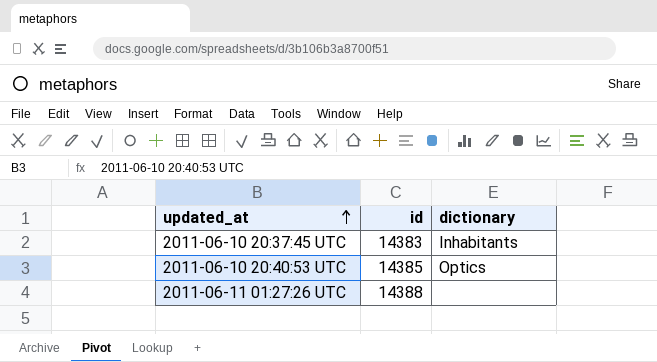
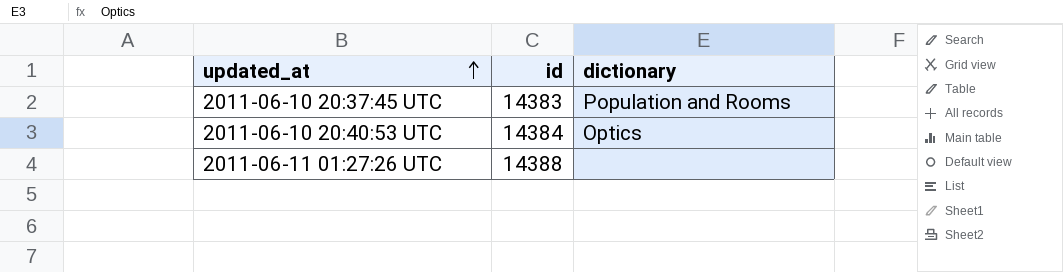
2011-06-10 20:37:45 UTC | dictionary: Inhabitants -> Population and Rooms
2011-06-10 20:40:53 UTC | id: 14385 -> 14384

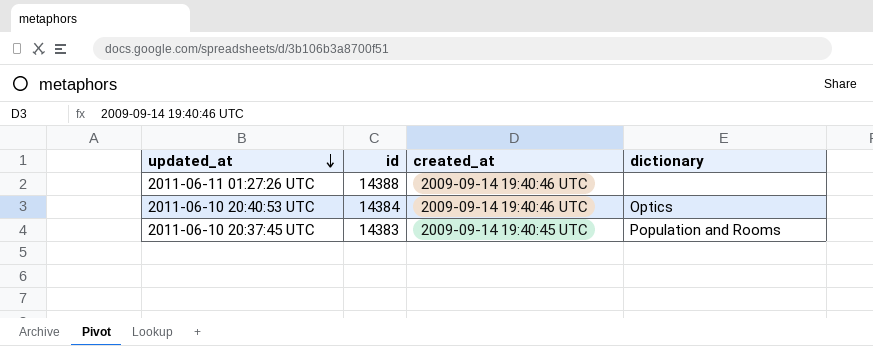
row order: updated_at ascending -> updated_at descending
column created_at | position: none -> 3

